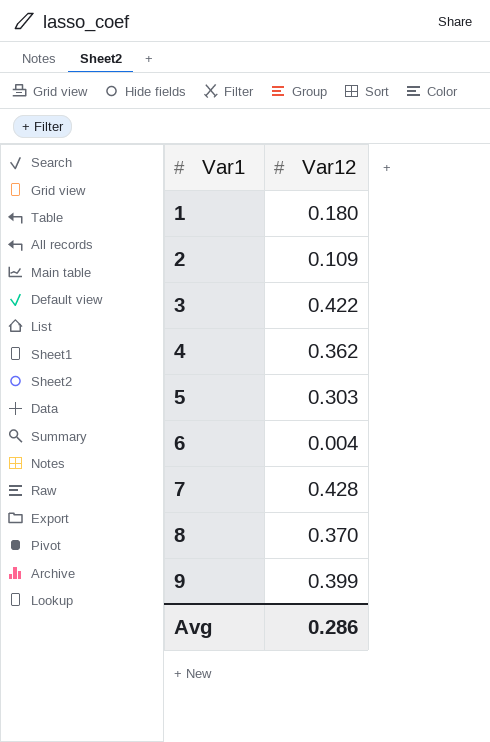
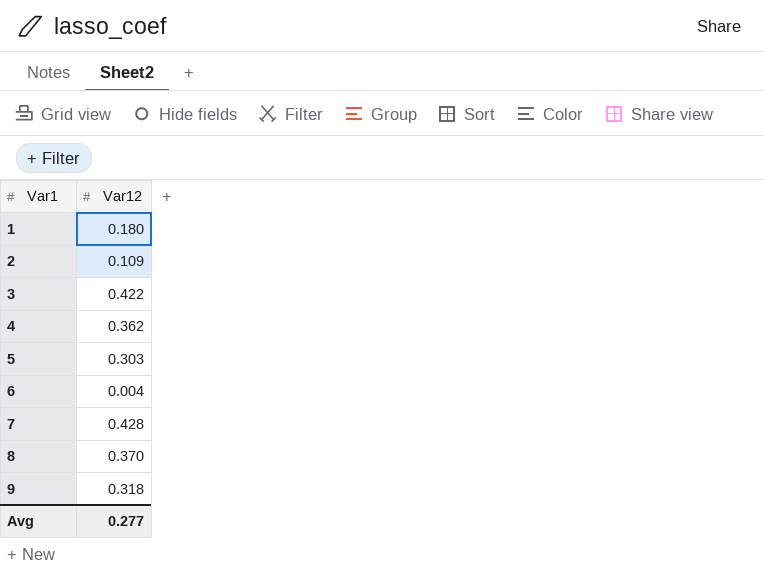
9 | Var12: 0.399 -> 0.318
Avg | Var12: 0.286 -> 0.277

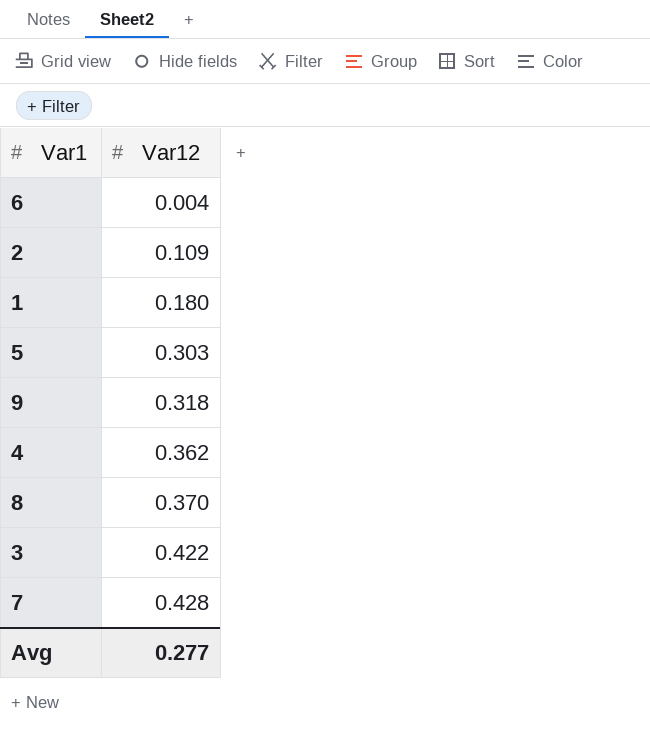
row order: Var1 ascending -> Var12 ascending

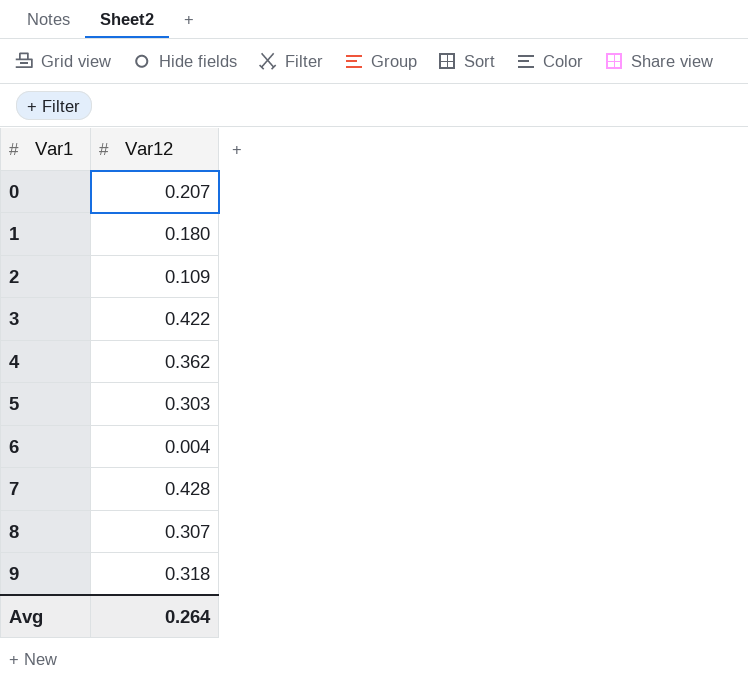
row order: Var12 ascending -> Var1 ascending
row 0: none -> 0.207
8 | Var12: 0.370 -> 0.307
Avg | Var12: 0.277 -> 0.264

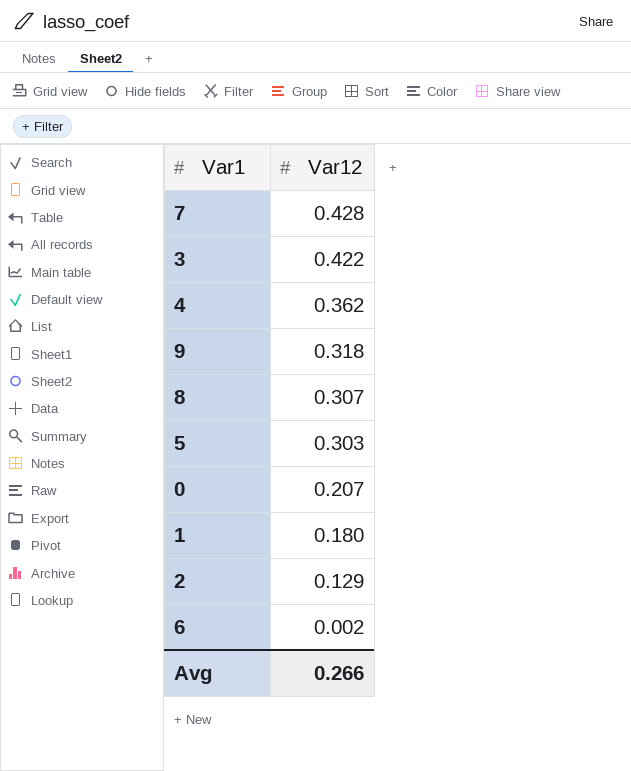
row order: Var1 ascending -> Var12 descending
2 | Var12: 0.109 -> 0.129
6 | Var12: 0.004 -> 0.002
Avg | Var12: 0.264 -> 0.266

